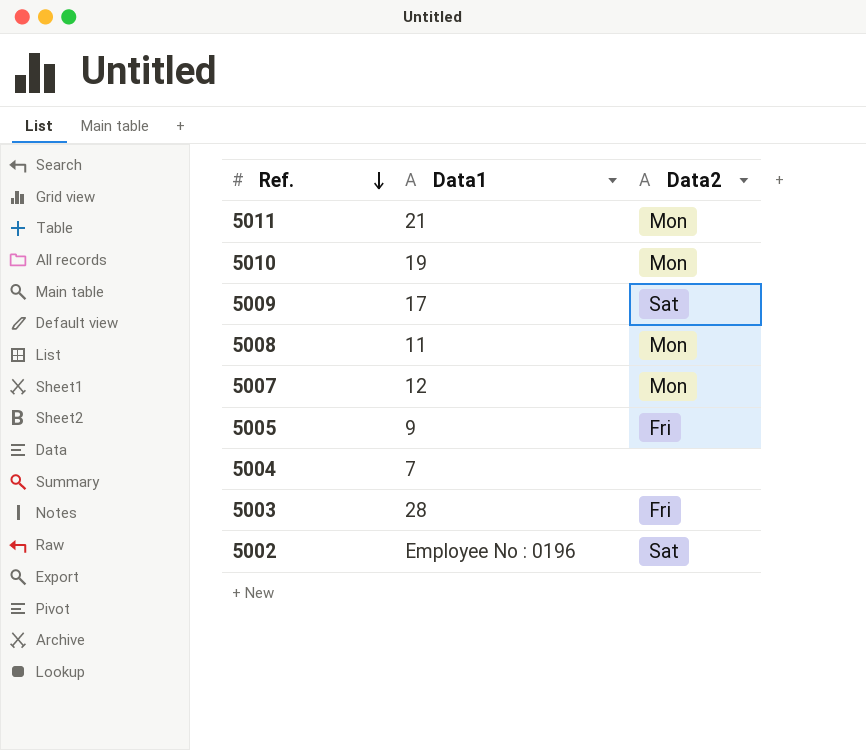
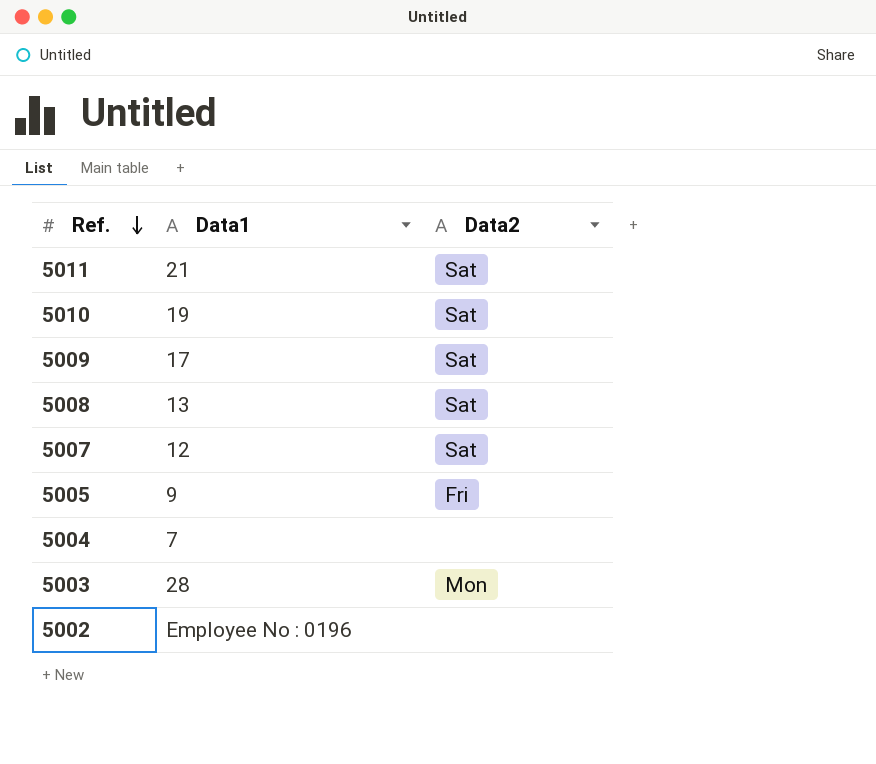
5011 | Data2: Mon -> Sat
5010 | Data2: Mon -> Sat
5008 | Data1: 11 -> 13
5008 | Data2: Mon -> Sat
5007 | Data2: Mon -> Sat
5003 | Data2: Fri -> Mon
5002 | Data2: Sat -> none

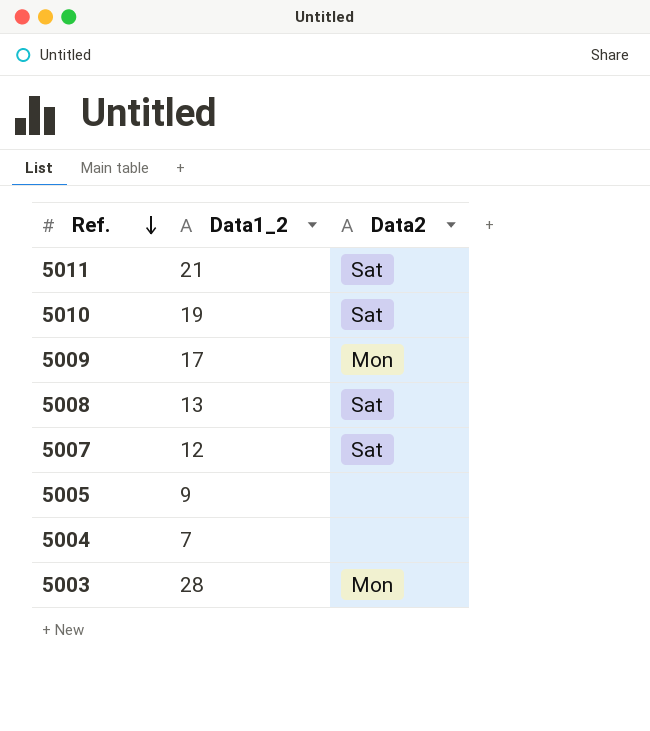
column name: Data1 -> Data1_2
row 5002: Employee No : 0196 | none -> none
5009 | Data2: Sat -> Mon
5005 | Data2: Fri -> none

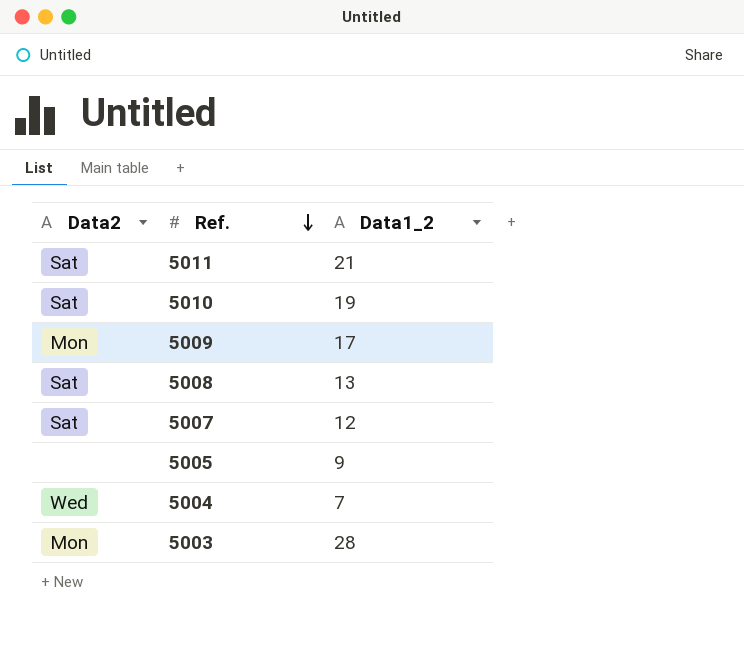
column Data2 | position: 3 -> 1
5004 | Data2: none -> Wed

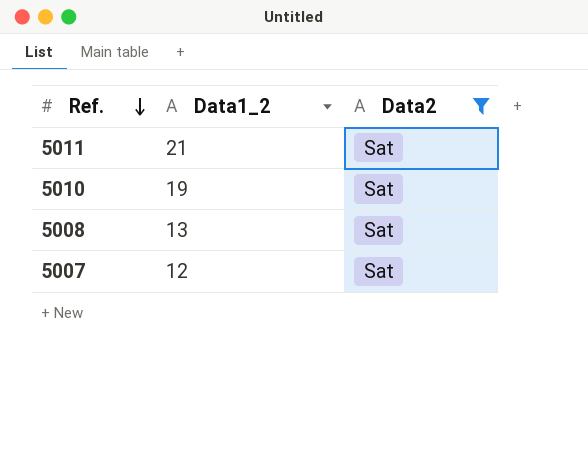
filter: none -> Data2 = Sat
column Data2 | position: 1 -> 3

